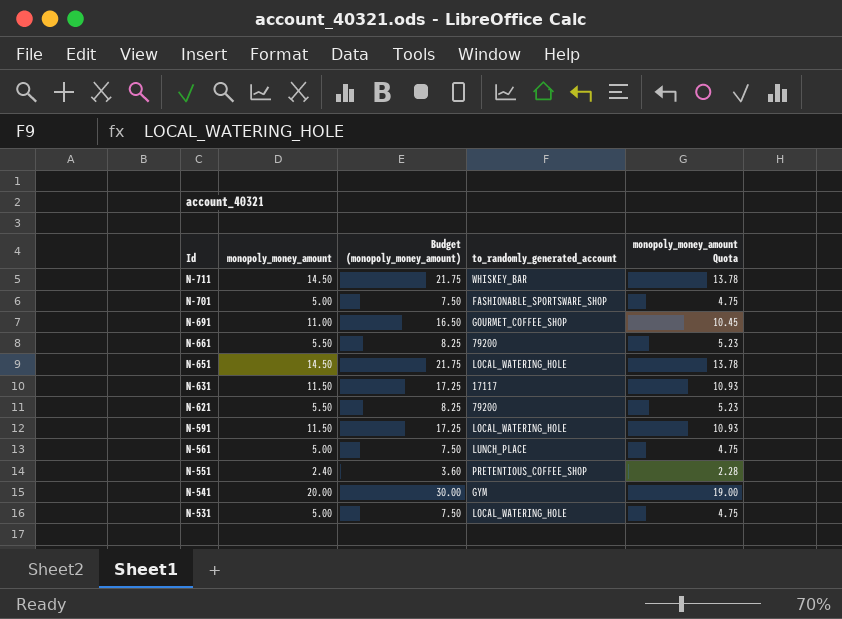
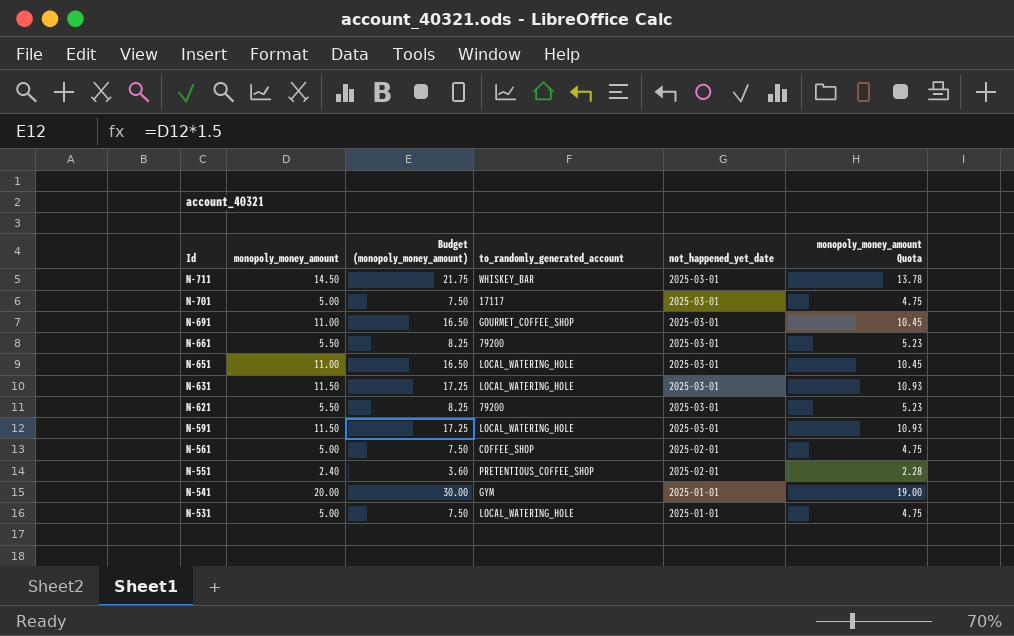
column not_happened_yet_date | position: none -> 5
N-701 | to_randomly_generated_account: FASHIONABLE_SPORTSWARE_SHOP -> 17117
N-651 | monopoly_money_amount: 14.50 -> 11.00
N-651 | Budget (monopoly_money_amount): 21.75 -> 16.50
N-651 | monopoly_money_amount Quota: 13.78 -> 10.45
N-631 | to_randomly_generated_account: 17117 -> LOCAL_WATERING_HOLE
N-561 | to_randomly_generated_account: LUNCH_PLACE -> COFFEE_SHOP

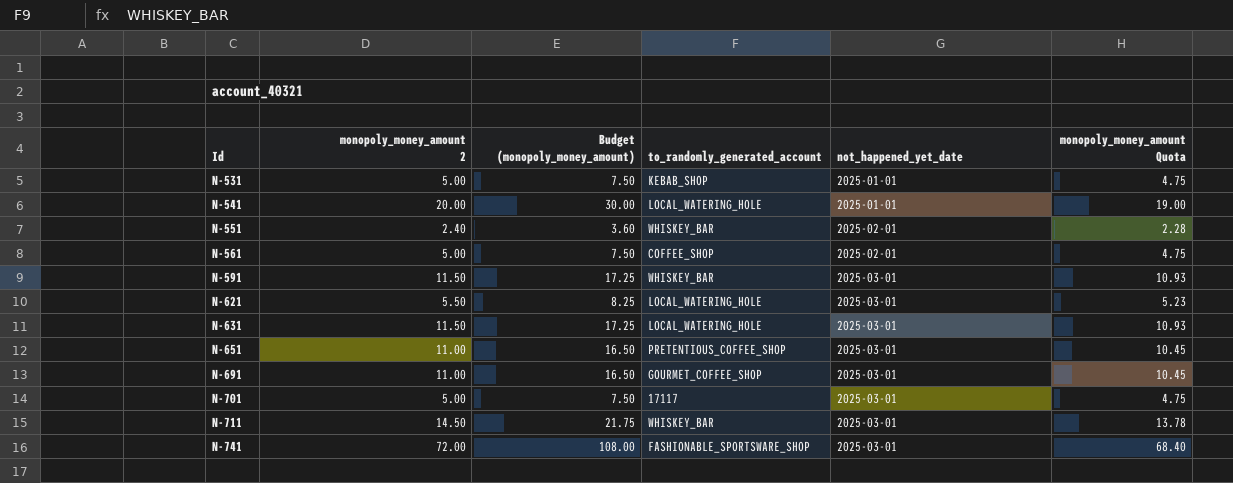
row order: Id descending -> Id ascending
column name: monopoly_money_amount -> monopoly_money_amount 2
row N-661: 5.50 | 8.25 | 79200 | 2025-03-01 | 5.23 -> none
N-531 | to_randomly_generated_account: LOCAL_WATERING_HOLE -> KEBAB_SHOP
N-541 | to_randomly_generated_account: GYM -> LOCAL_WATERING_HOLE
N-551 | to_randomly_generated_account: PRETENTIOUS_COFFEE_SHOP -> WHISKEY_BAR
N-591 | to_randomly_generated_account: LOCAL_WATERING_HOLE -> WHISKEY_BAR
N-621 | to_randomly_generated_account: 79200 -> LOCAL_WATERING_HOLE
N-651 | to_randomly_generated_account: LOCAL_WATERING_HOLE -> PRETENTIOUS_COFFEE_SHOP
row N-741: none -> 72.00 | 108.00 | FASHIONABLE_SPORTSWARE_SHOP | 2025-03-01 | 68.40

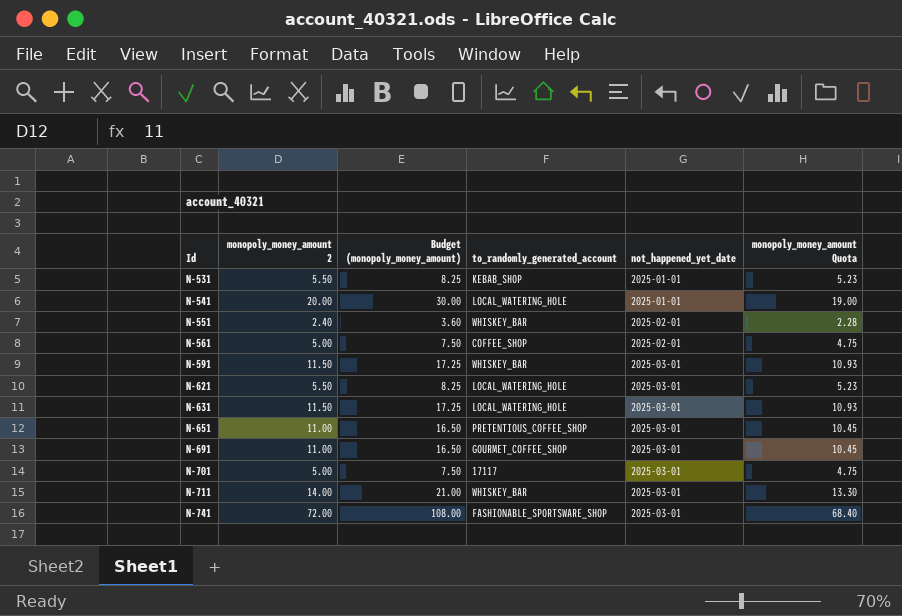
N-531 | monopoly_money_amount 2: 5.00 -> 5.50
N-531 | Budget (monopoly_money_amount): 7.50 -> 8.25
N-531 | monopoly_money_amount Quota: 4.75 -> 5.23
N-711 | monopoly_money_amount 2: 14.50 -> 14.00
N-711 | Budget (monopoly_money_amount): 21.75 -> 21.00
N-711 | monopoly_money_amount Quota: 13.78 -> 13.30

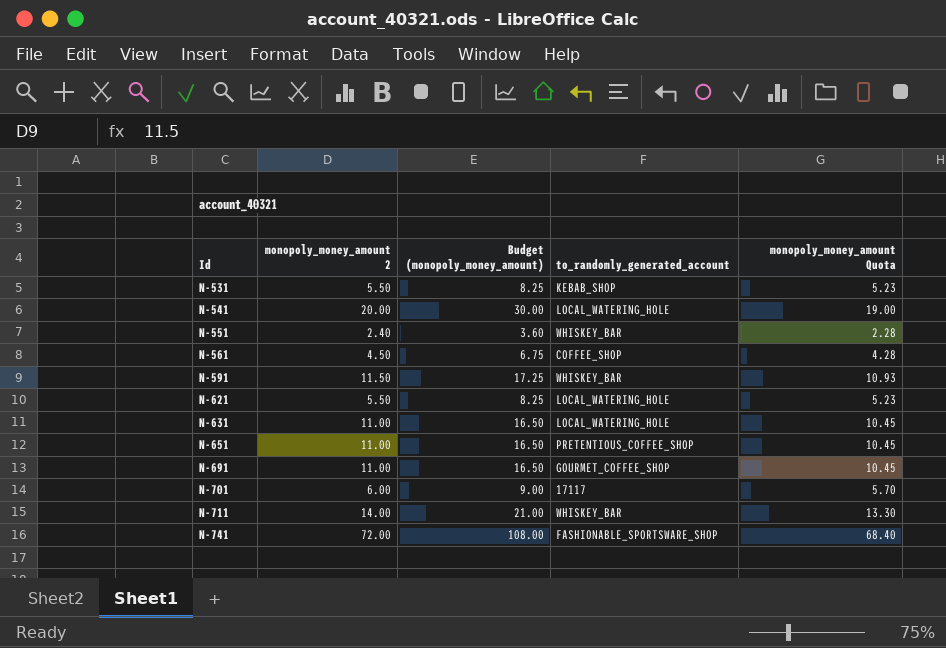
column not_happened_yet_date | position: 5 -> none
N-561 | monopoly_money_amount 2: 5.00 -> 4.50
N-561 | Budget (monopoly_money_amount): 7.50 -> 6.75
N-561 | monopoly_money_amount Quota: 4.75 -> 4.28
N-631 | monopoly_money_amount 2: 11.50 -> 11.00
N-631 | Budget (monopoly_money_amount): 17.25 -> 16.50
N-631 | monopoly_money_amount Quota: 10.93 -> 10.45
N-701 | monopoly_money_amount 2: 5.00 -> 6.00
N-701 | Budget (monopoly_money_amount): 7.50 -> 9.00
N-701 | monopoly_money_amount Quota: 4.75 -> 5.70

